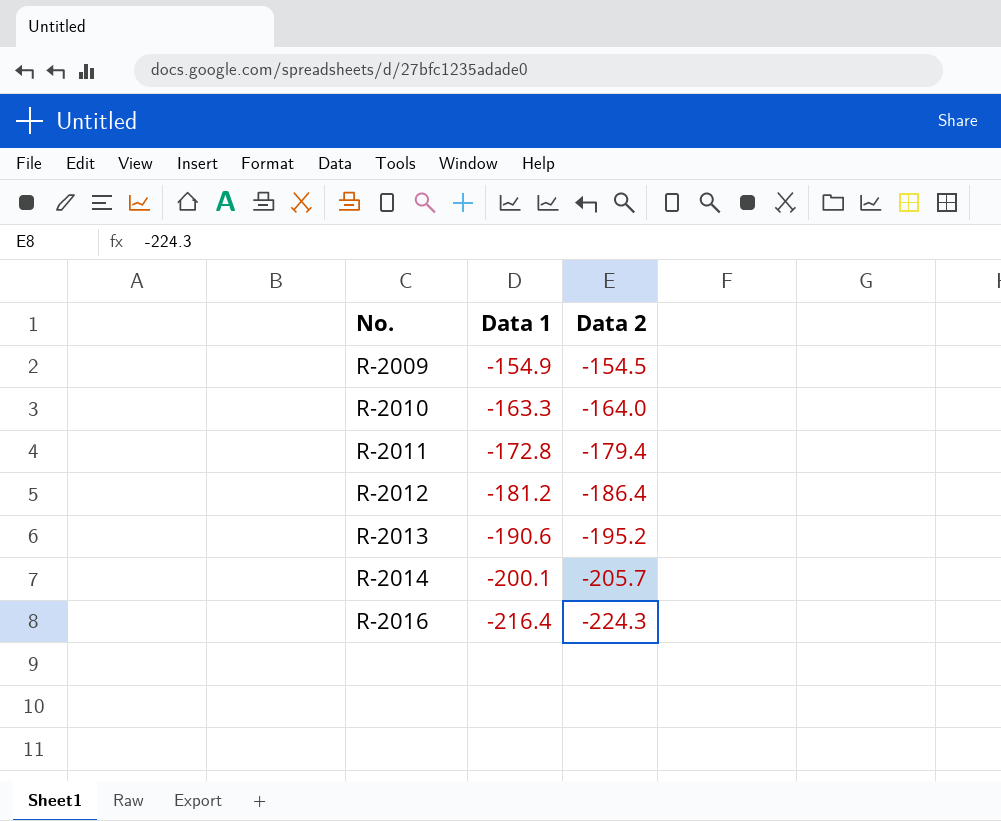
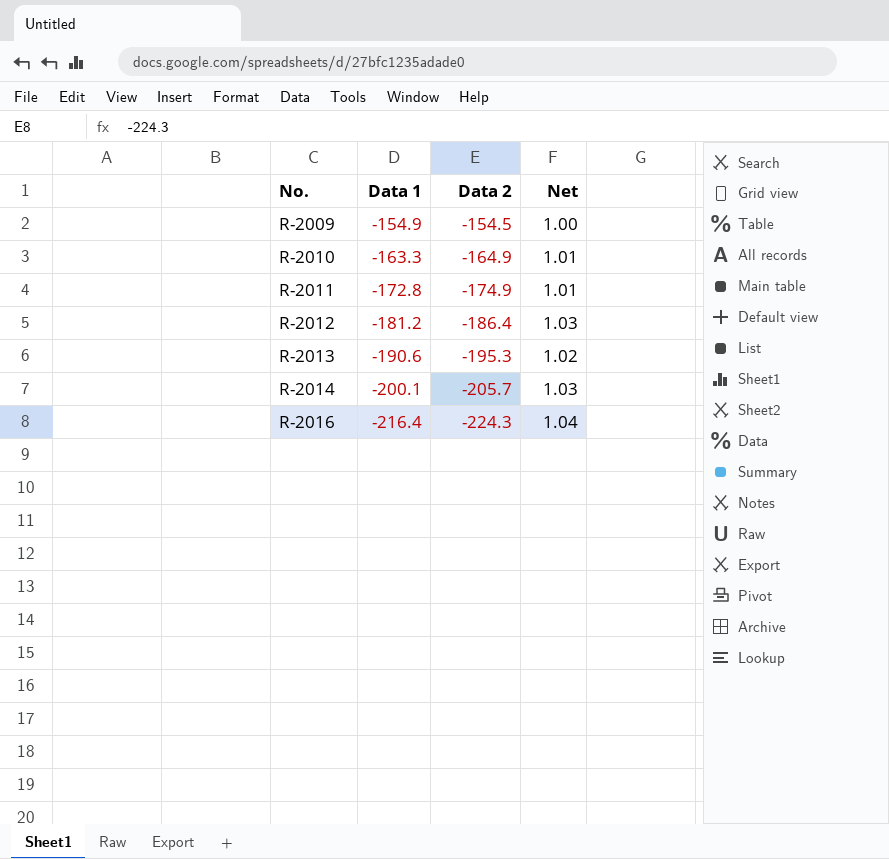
column Net | formula: none -> [Data 2] / [Data 1]
R-2010 | Data 2: -164.0 -> -164.9
R-2011 | Data 2: -179.4 -> -174.9
R-2013 | Data 2: -195.2 -> -195.3

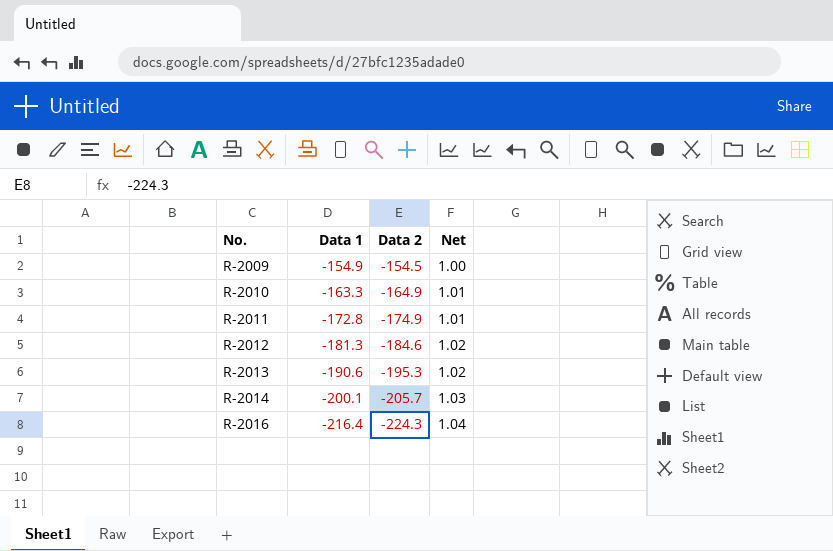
R-2012 | Data 1: -181.2 -> -181.3
R-2012 | Data 2: -186.4 -> -184.6
R-2012 | Net: 1.03 -> 1.02

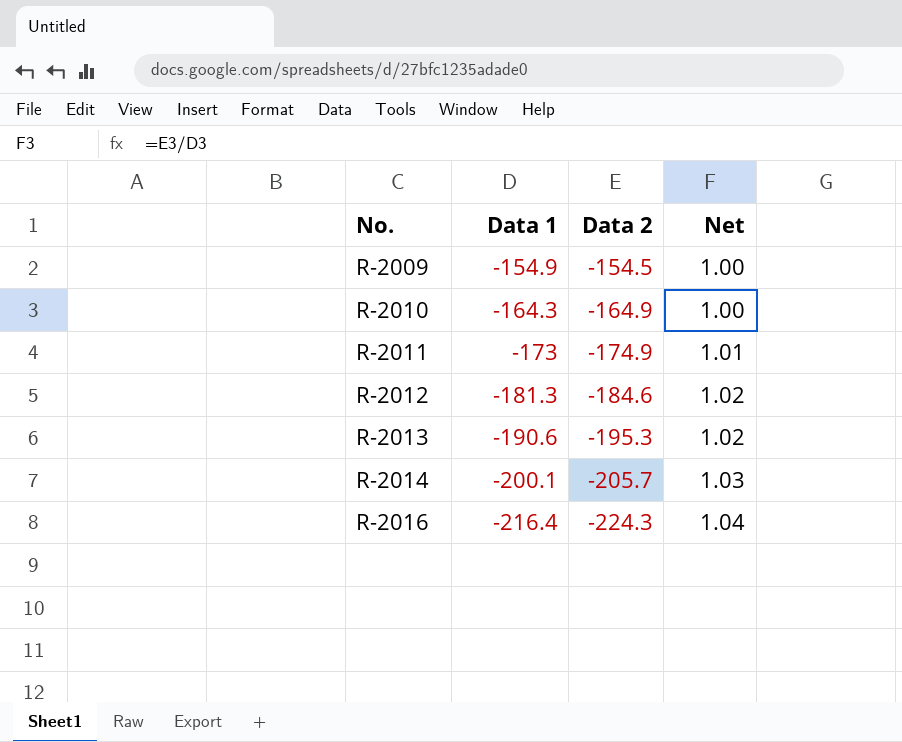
R-2010 | Data 1: -163.3 -> -164.3
R-2010 | Net: 1.01 -> 1.00
R-2011 | Data 1: -172.8 -> -173

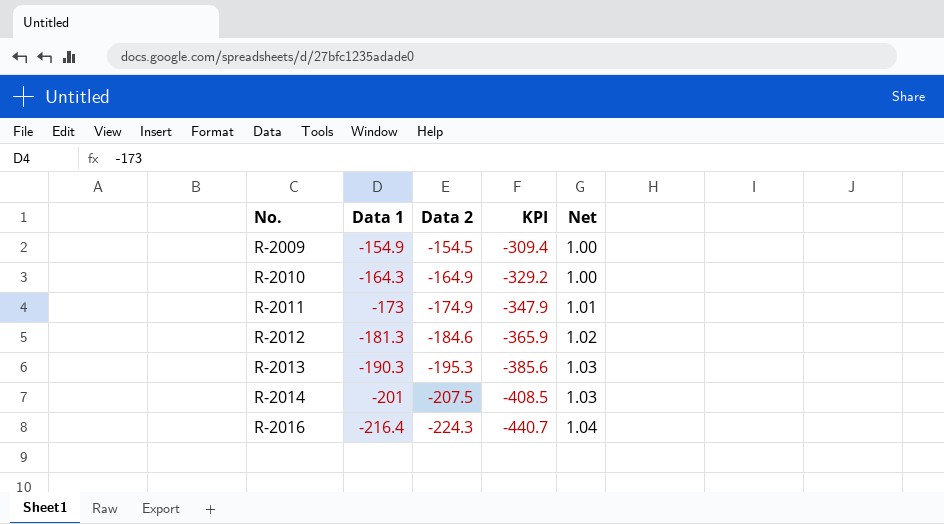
column KPI | formula: none -> [Data 1] + [Data 2]
R-2013 | Data 1: -190.6 -> -190.3
R-2013 | Net: 1.02 -> 1.03
R-2014 | Data 1: -200.1 -> -201
R-2014 | Data 2: -205.7 -> -207.5

